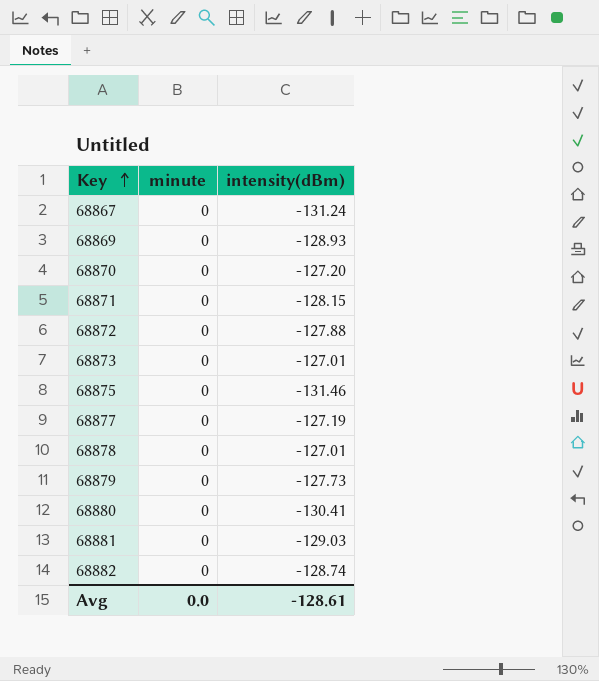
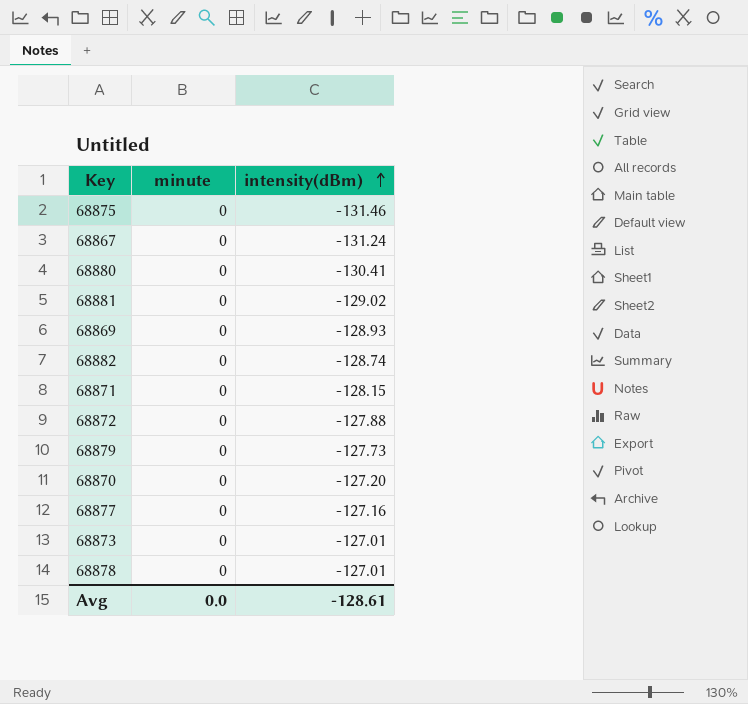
row order: Key ascending -> intensity(dBm) ascending
68881 | intensity(dBm): -129.03 -> -129.02
68877 | intensity(dBm): -127.19 -> -127.16

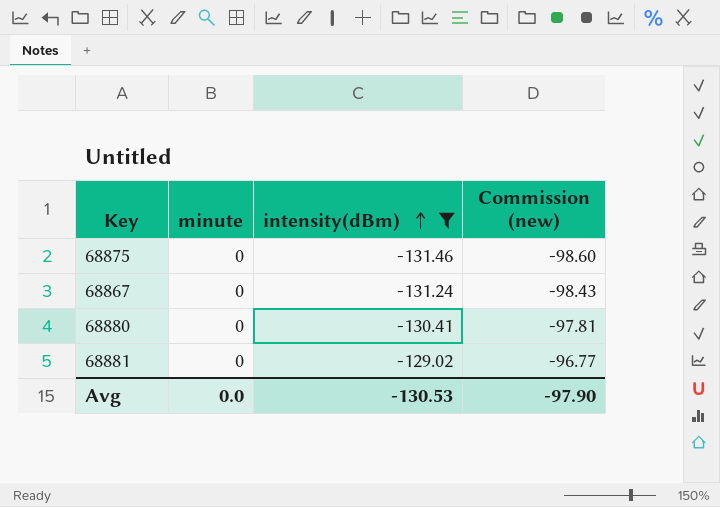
filter: none -> intensity(dBm) <= -129.02
column Commission (new) | formula: none -> [intensity(dBm)] * 0.75
Avg | intensity(dBm): -128.61 -> -130.53

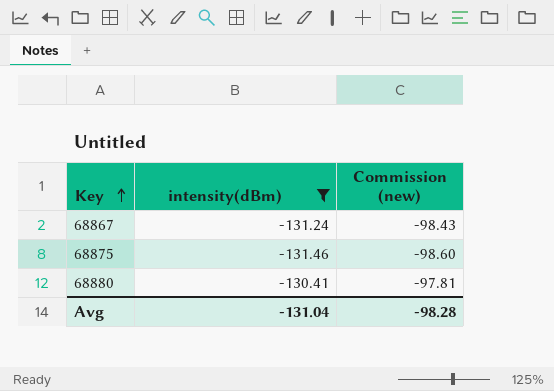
row order: intensity(dBm) ascending -> Key ascending
column minute | position: 2 -> none
row 68881: 0 | -129.02 | -96.77 -> none
Avg | intensity(dBm): -130.53 -> -131.04
Avg | Commission (new): -97.90 -> -98.28

